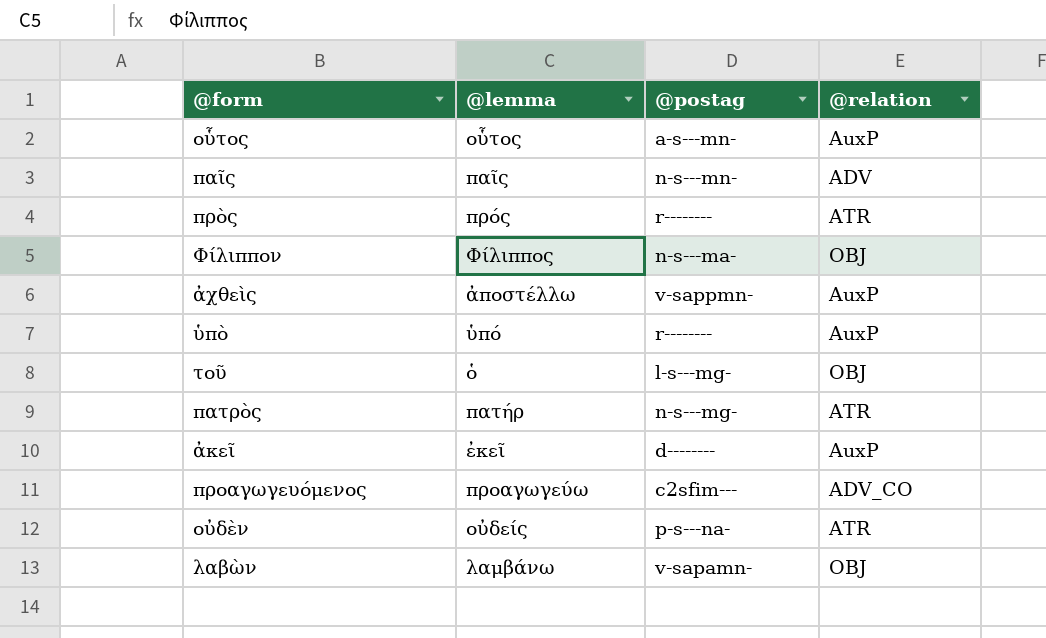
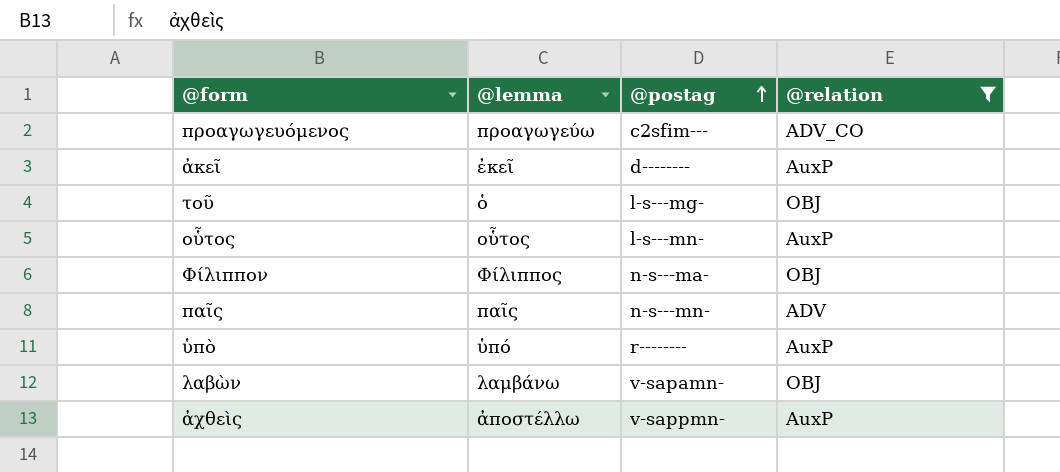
filter: none -> @relation != ATR
row order: none -> @postag ascending
οὗτος | @postag: a-s---mn- -> l-s---mn-

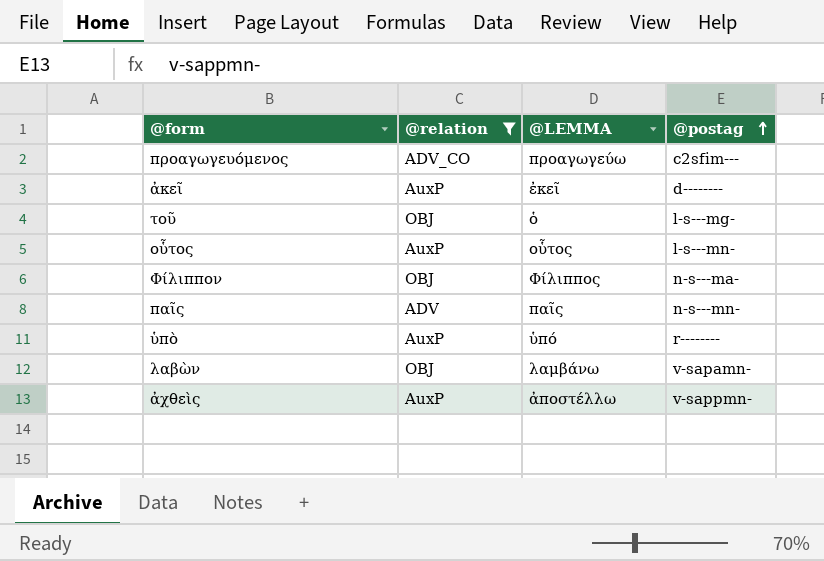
column @relation | position: 4 -> 2
column name: @lemma -> @LEMMA

